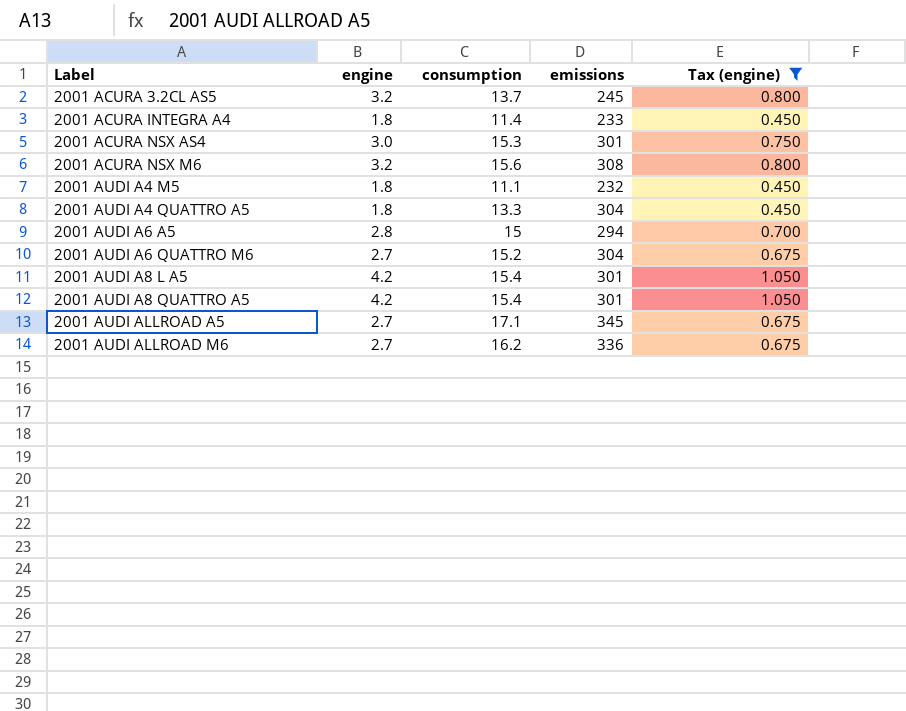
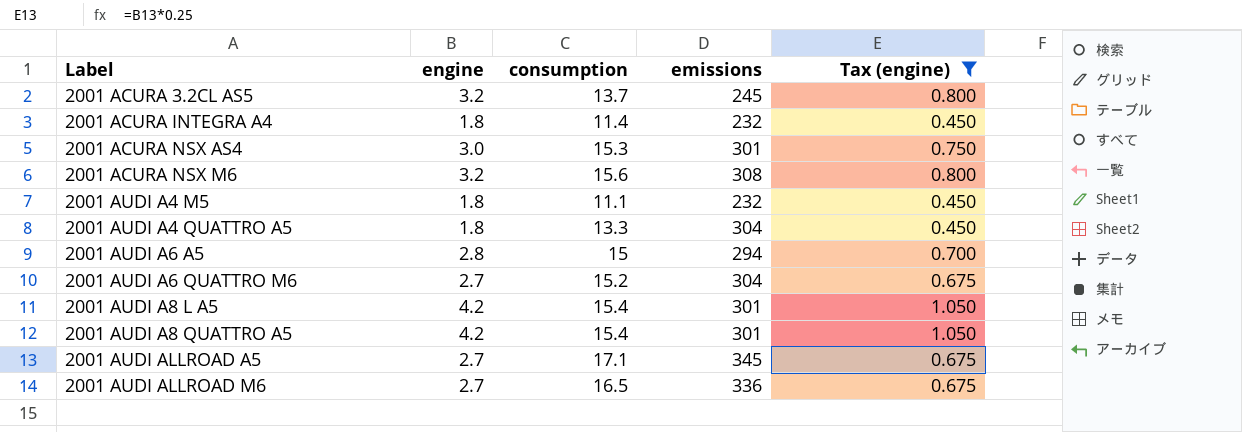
2001 ACURA INTEGRA A4 | emissions: 233 -> 232
2001 AUDI ALLROAD M6 | consumption: 16.2 -> 16.5

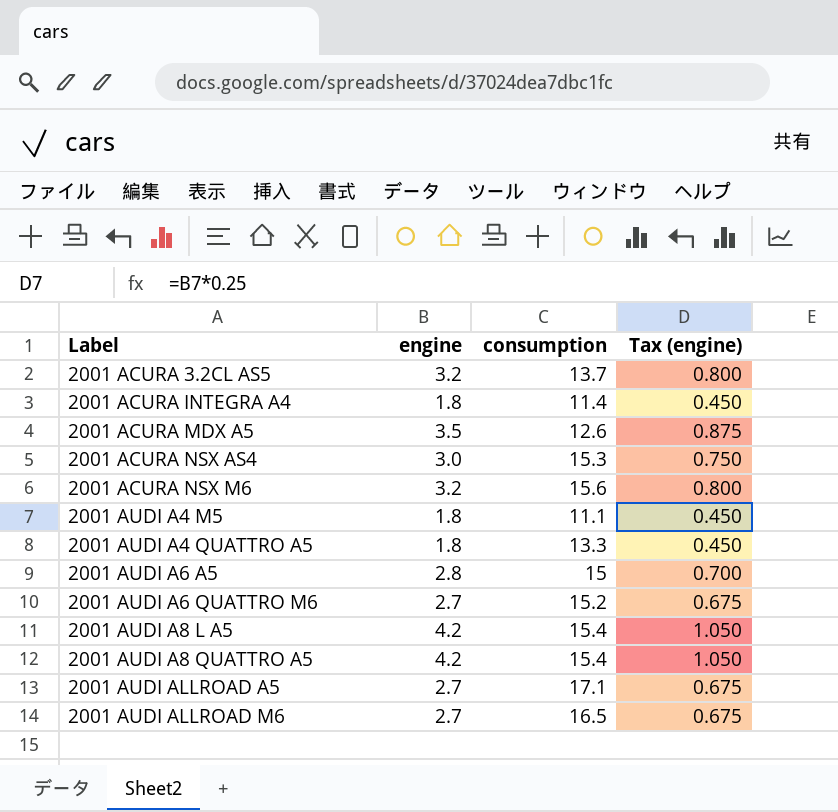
filter: Tax (engine) != 0.875 -> none
column emissions | position: 4 -> none

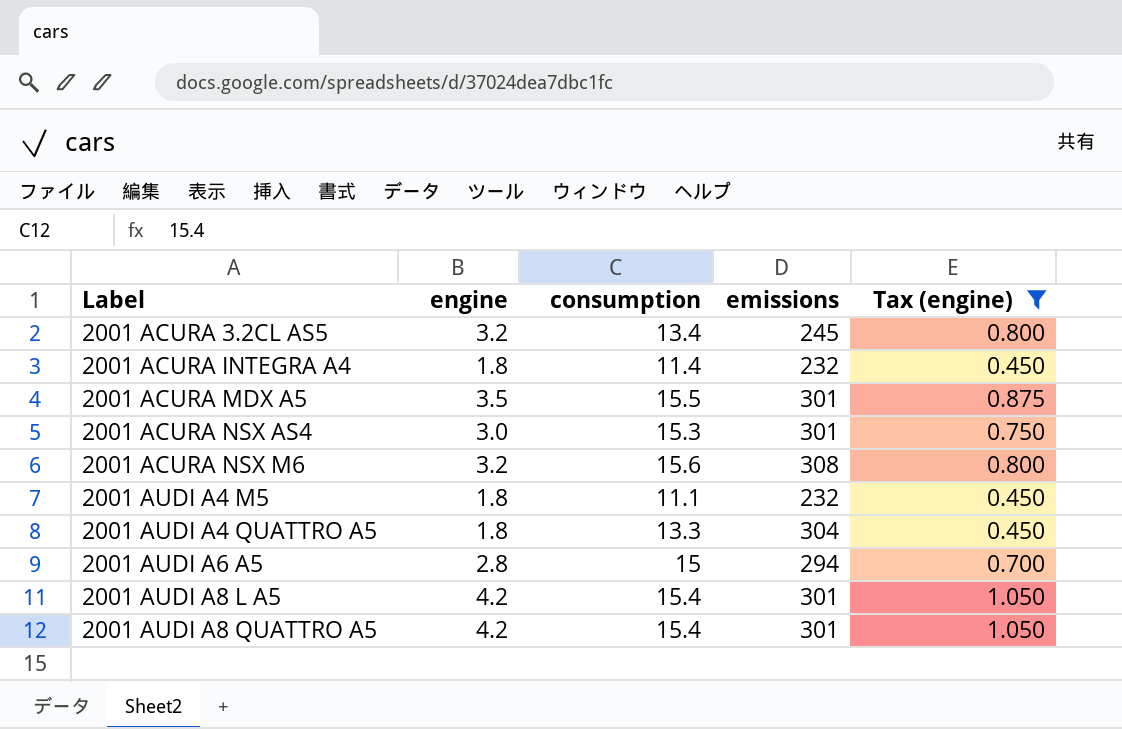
filter: none -> Tax (engine) != 0.675
column emissions | position: none -> 4
2001 ACURA 3.2CL AS5 | consumption: 13.7 -> 13.4
2001 ACURA MDX A5 | consumption: 12.6 -> 15.5

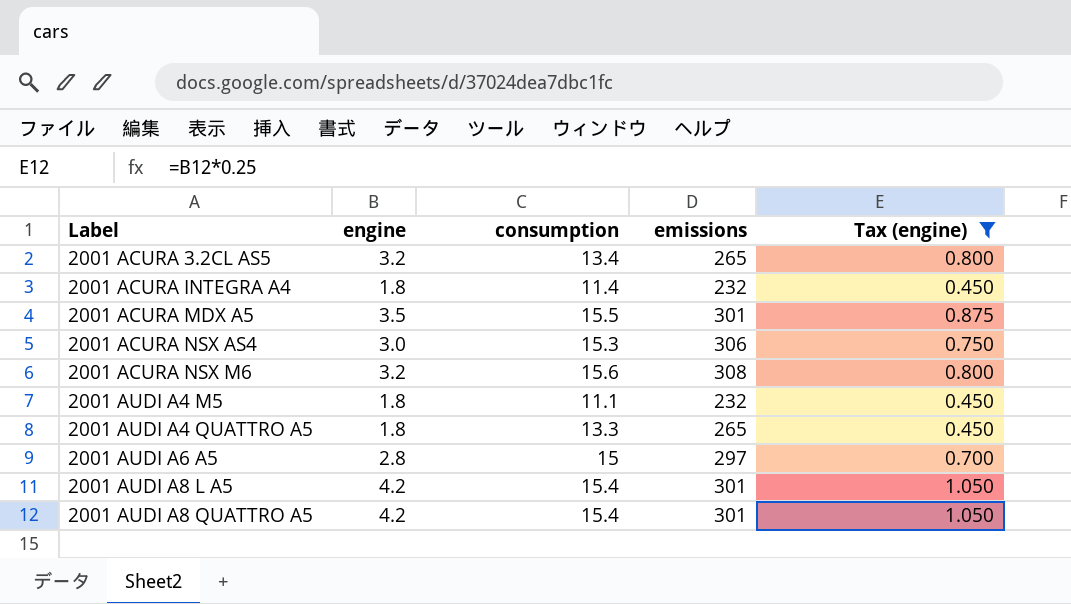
2001 ACURA 3.2CL AS5 | emissions: 245 -> 265
2001 ACURA NSX AS4 | emissions: 301 -> 306
2001 AUDI A4 QUATTRO A5 | emissions: 304 -> 265
2001 AUDI A6 A5 | emissions: 294 -> 297

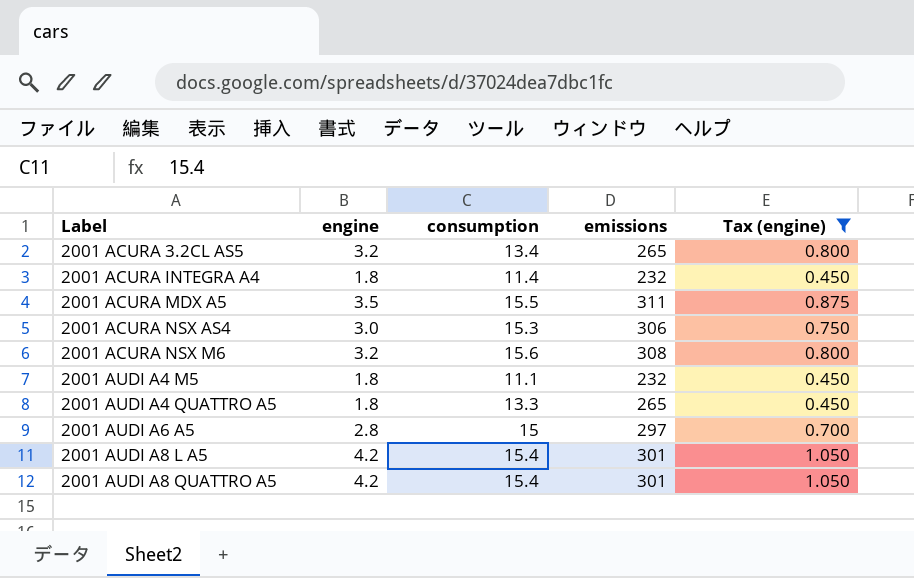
2001 ACURA MDX A5 | emissions: 301 -> 311

